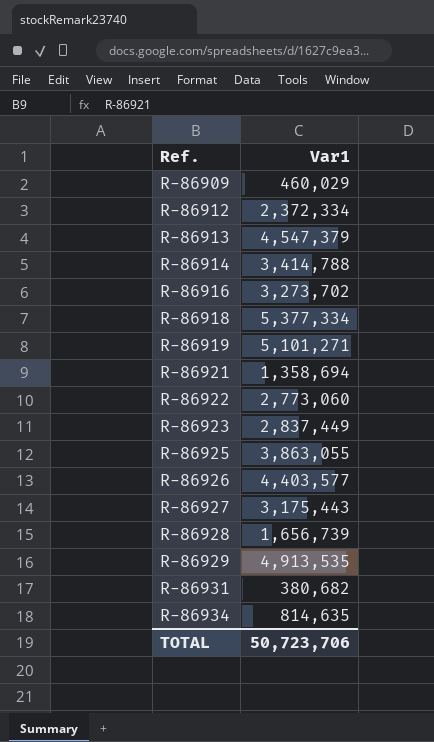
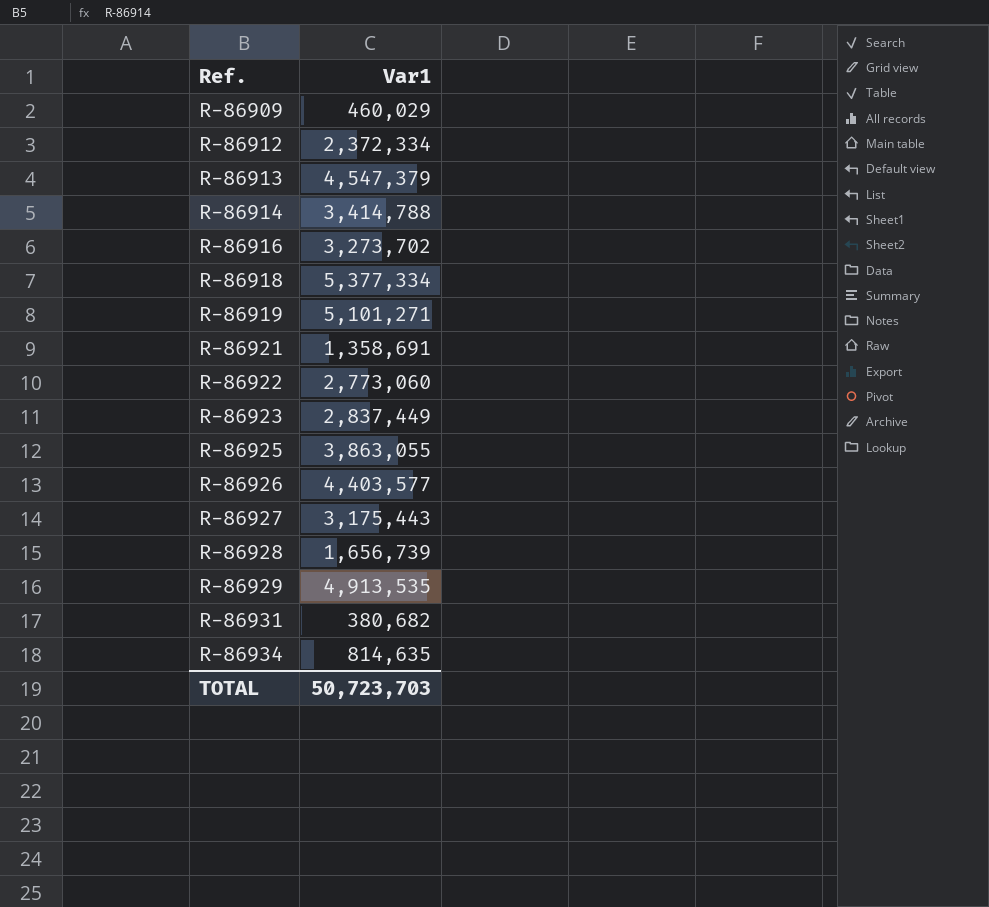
R-86921 | Var1: 1,358,694 -> 1,358,691
TOTAL | Var1: 50,723,706 -> 50,723,703

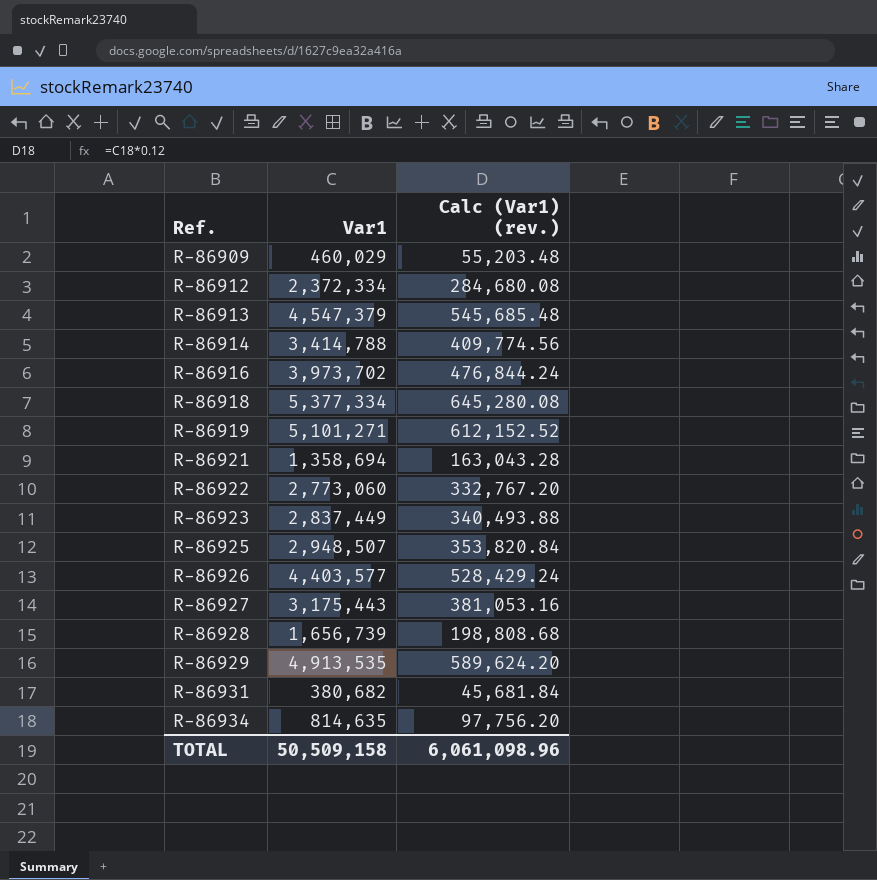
column Calc (Var1) (rev.) | formula: none -> [Var1] * 0.12
R-86916 | Var1: 3,273,702 -> 3,973,702
R-86921 | Var1: 1,358,691 -> 1,358,694
R-86925 | Var1: 3,863,055 -> 2,948,507
TOTAL | Var1: 50,723,703 -> 50,509,158

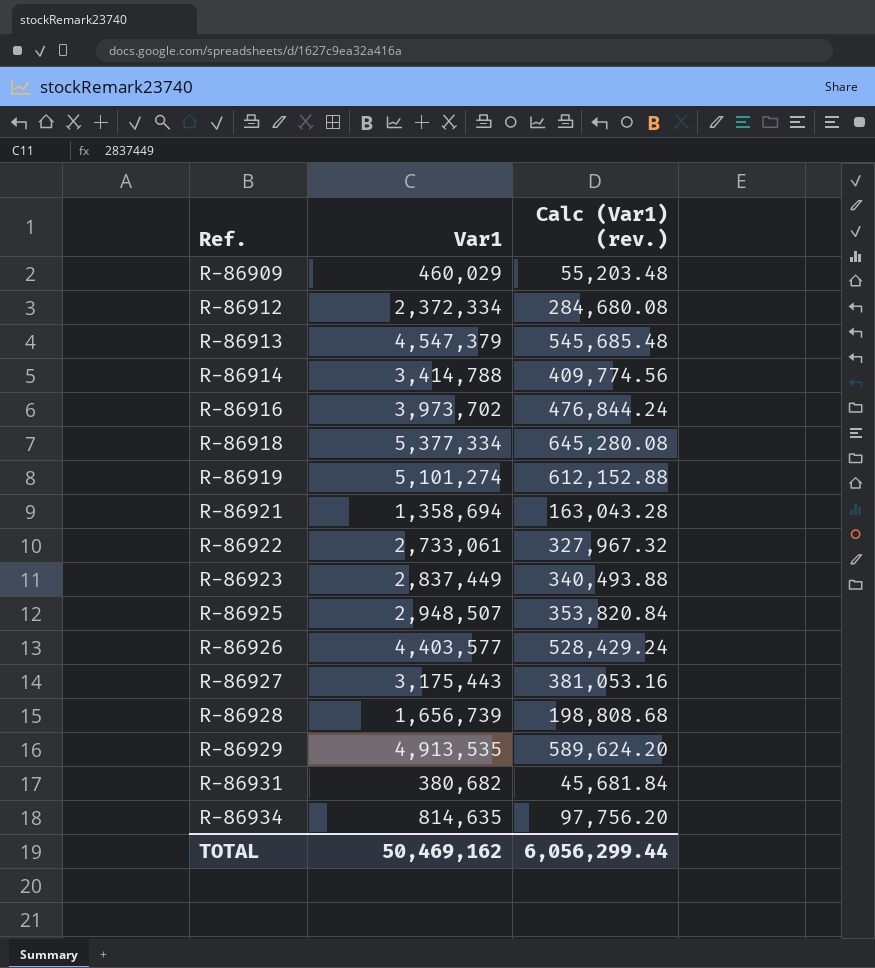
R-86919 | Var1: 5,101,271 -> 5,101,274
R-86919 | Calc (Var1) (rev.): 612,152.52 -> 612,152.88
R-86922 | Var1: 2,773,060 -> 2,733,061
R-86922 | Calc (Var1) (rev.): 332,767.20 -> 327,967.32
TOTAL | Var1: 50,509,158 -> 50,469,162
TOTAL | Calc (Var1) (rev.): 6,061,098.96 -> 6,056,299.44

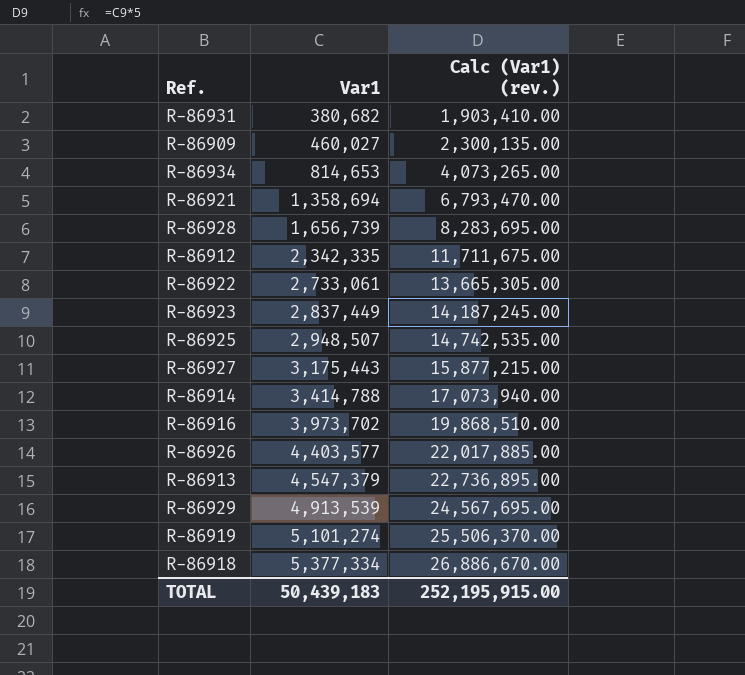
row order: Ref. ascending -> Var1 ascending
column Calc (Var1) (rev.) | formula: [Var1] * 0.12 -> [Var1] * 5
R-86909 | Var1: 460,029 -> 460,027
R-86934 | Var1: 814,635 -> 814,653
R-86912 | Var1: 2,372,334 -> 2,342,335
R-86929 | Var1: 4,913,535 -> 4,913,539
TOTAL | Var1: 50,469,162 -> 50,439,183
TOTAL | Calc (Var1) (rev.): 6,056,299.44 -> 252,195,915.00

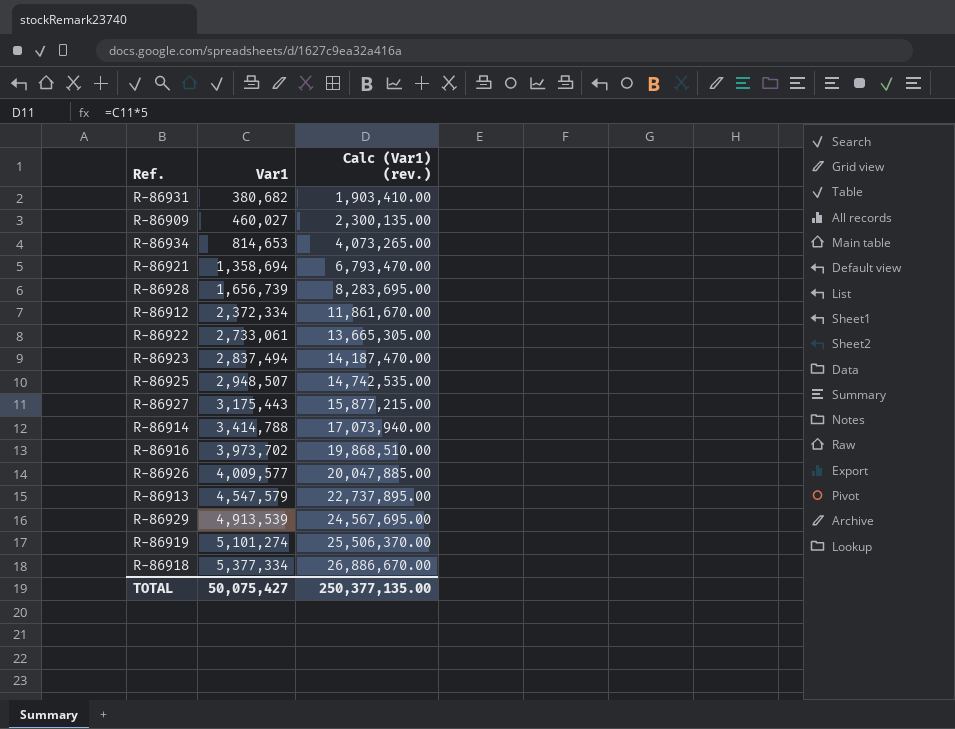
R-86912 | Var1: 2,342,335 -> 2,372,334
R-86912 | Calc (Var1) (rev.): 11,711,675.00 -> 11,861,670.00
R-86923 | Var1: 2,837,449 -> 2,837,494
R-86923 | Calc (Var1) (rev.): 14,187,245.00 -> 14,187,470.00
R-86926 | Var1: 4,403,577 -> 4,009,577
R-86926 | Calc (Var1) (rev.): 22,017,885.00 -> 20,047,885.00
R-86913 | Var1: 4,547,379 -> 4,547,579
R-86913 | Calc (Var1) (rev.): 22,736,895.00 -> 22,737,895.00
TOTAL | Var1: 50,439,183 -> 50,075,427
TOTAL | Calc (Var1) (rev.): 252,195,915.00 -> 250,377,135.00

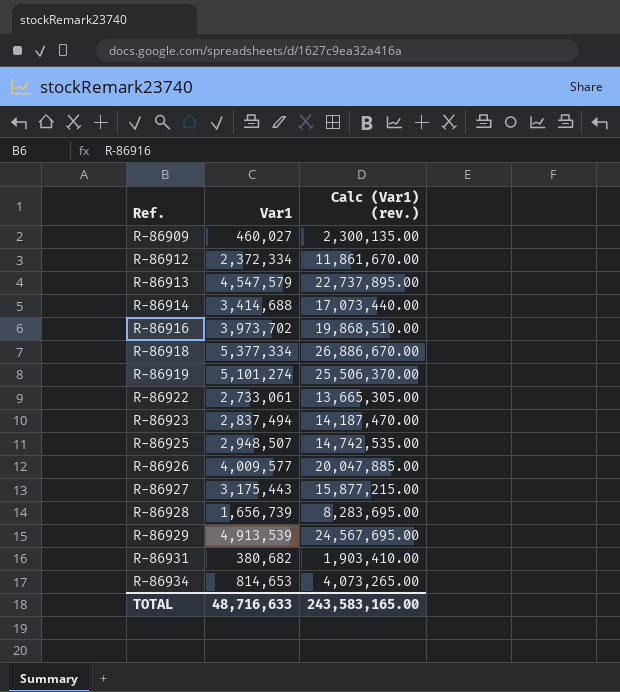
row order: Var1 ascending -> Ref. ascending
row R-86921: 1,358,694 | 6,793,470.00 -> none
R-86914 | Var1: 3,414,788 -> 3,414,688
R-86914 | Calc (Var1) (rev.): 17,073,940.00 -> 17,073,440.00
TOTAL | Var1: 50,075,427 -> 48,716,633
TOTAL | Calc (Var1) (rev.): 250,377,135.00 -> 243,583,165.00

